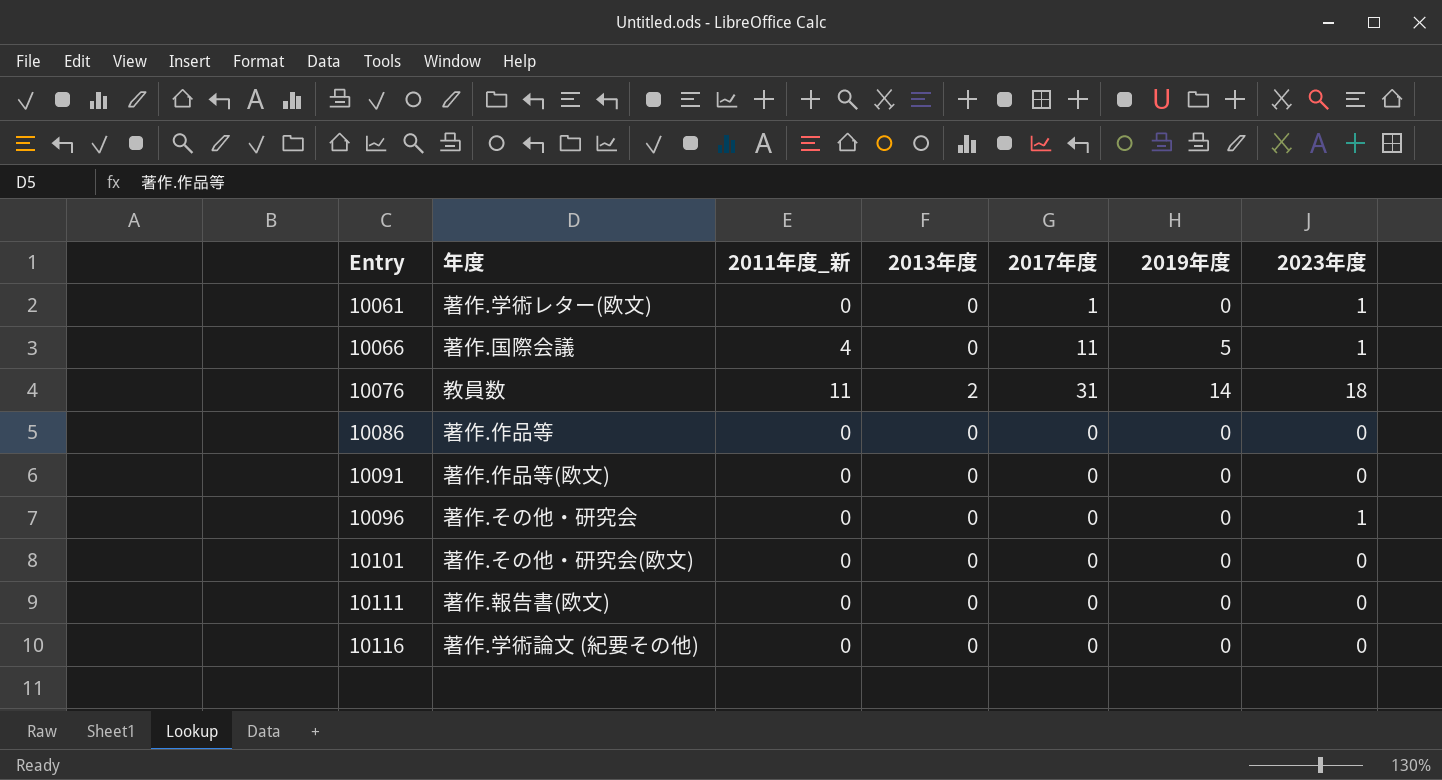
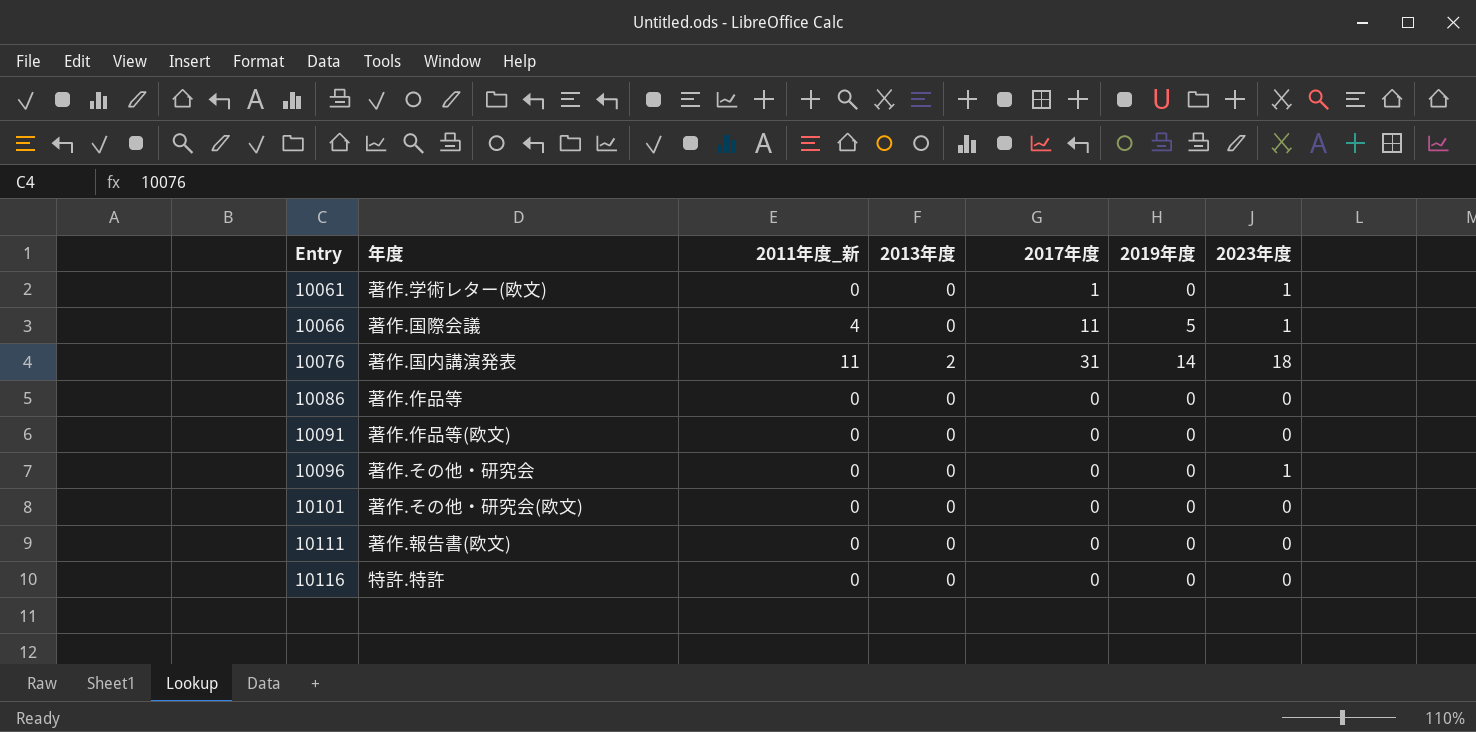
10076 | 年度: 教員数 -> 著作.国内講演発表
10116 | 年度: 著作.学術論文 (紀要その他) -> 特許.特許

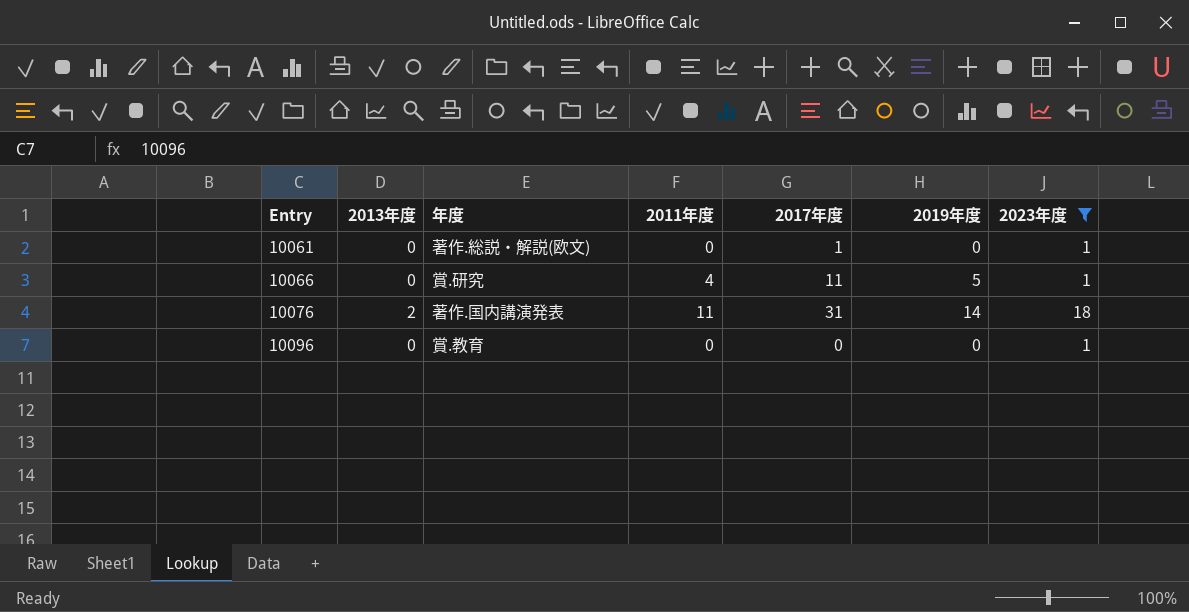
filter: none -> 2023年度 != 0
column 2013年度 | position: 4 -> 2
column name: 2011年度_新 -> 2011年度
10061 | 年度: 著作.学術レター(欧文) -> 著作.総説・解説(欧文)
10066 | 年度: 著作.国際会議 -> 賞.研究
10096 | 年度: 著作.その他・研究会 -> 賞.教育

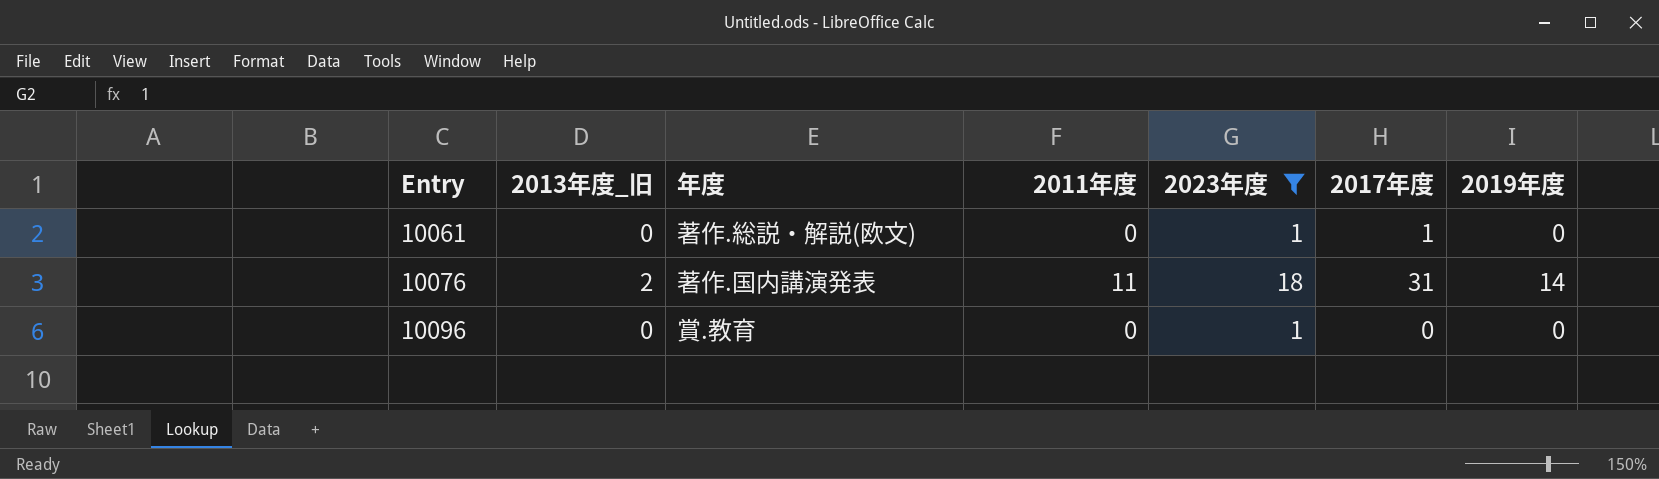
column name: 2013年度 -> 2013年度_旧
column 2023年度 | position: 7 -> 5
row 10066: 0 | 賞.研究 | 4 | 11 | 5 | 1 -> none

